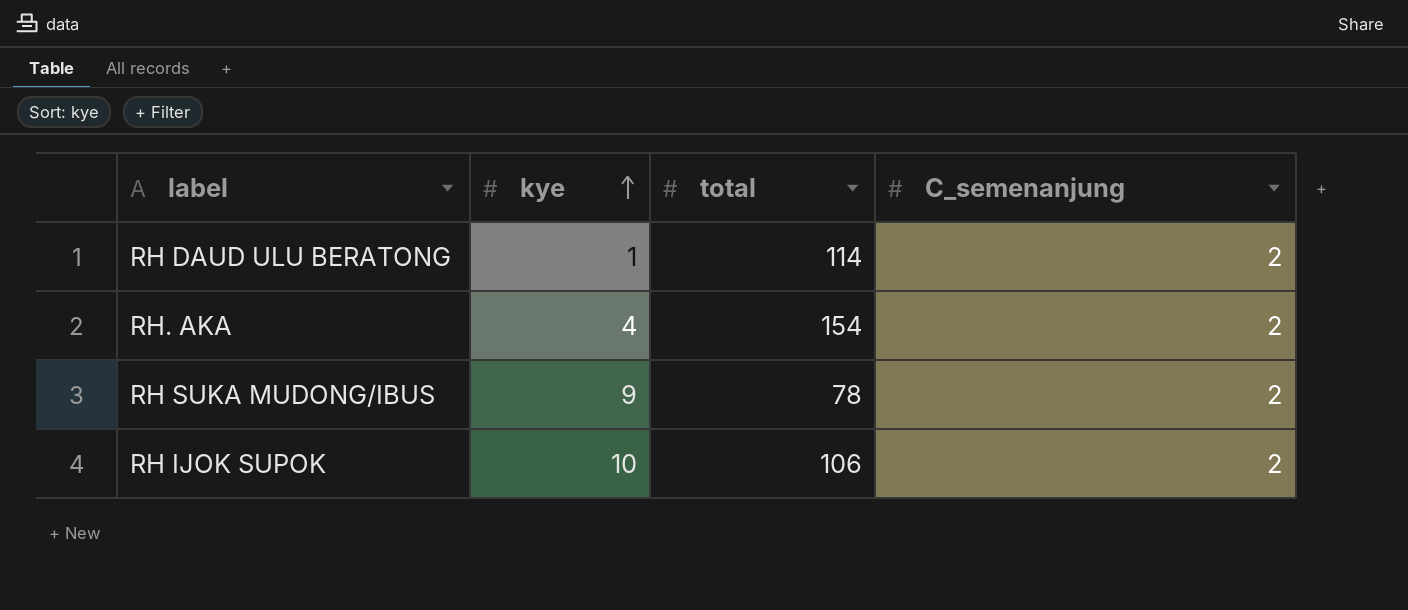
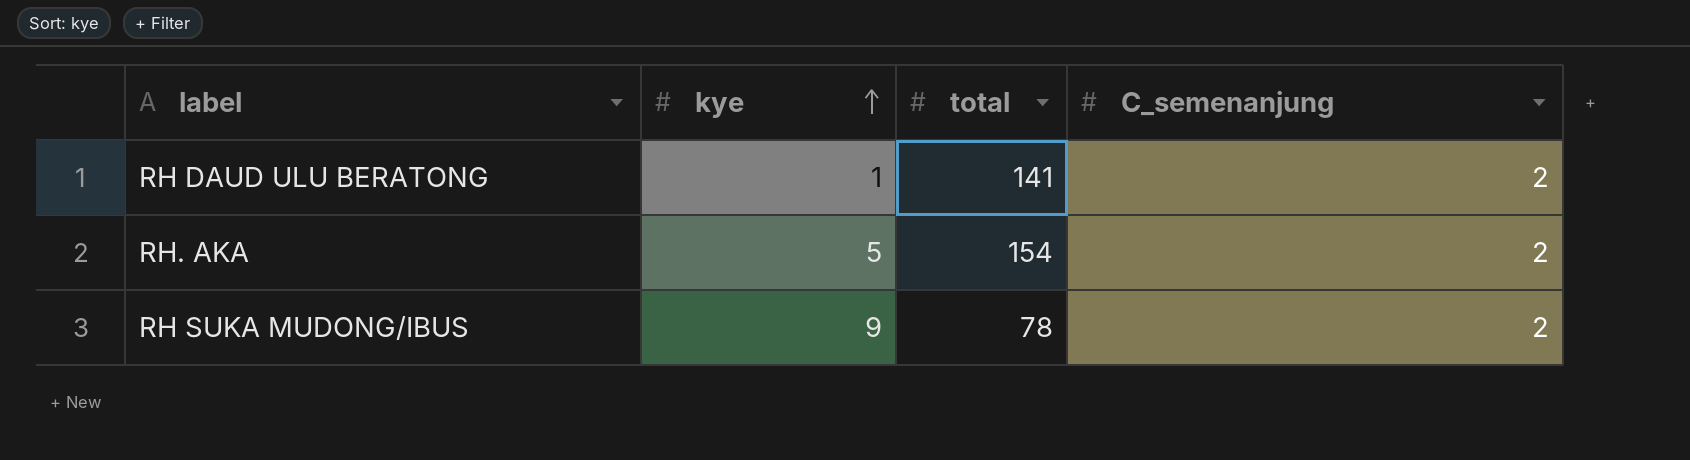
row RH IJOK SUPOK: 10 | 106 | 2 -> none
RH DAUD ULU BERATONG | total: 114 -> 141
RH. AKA | kye: 4 -> 5

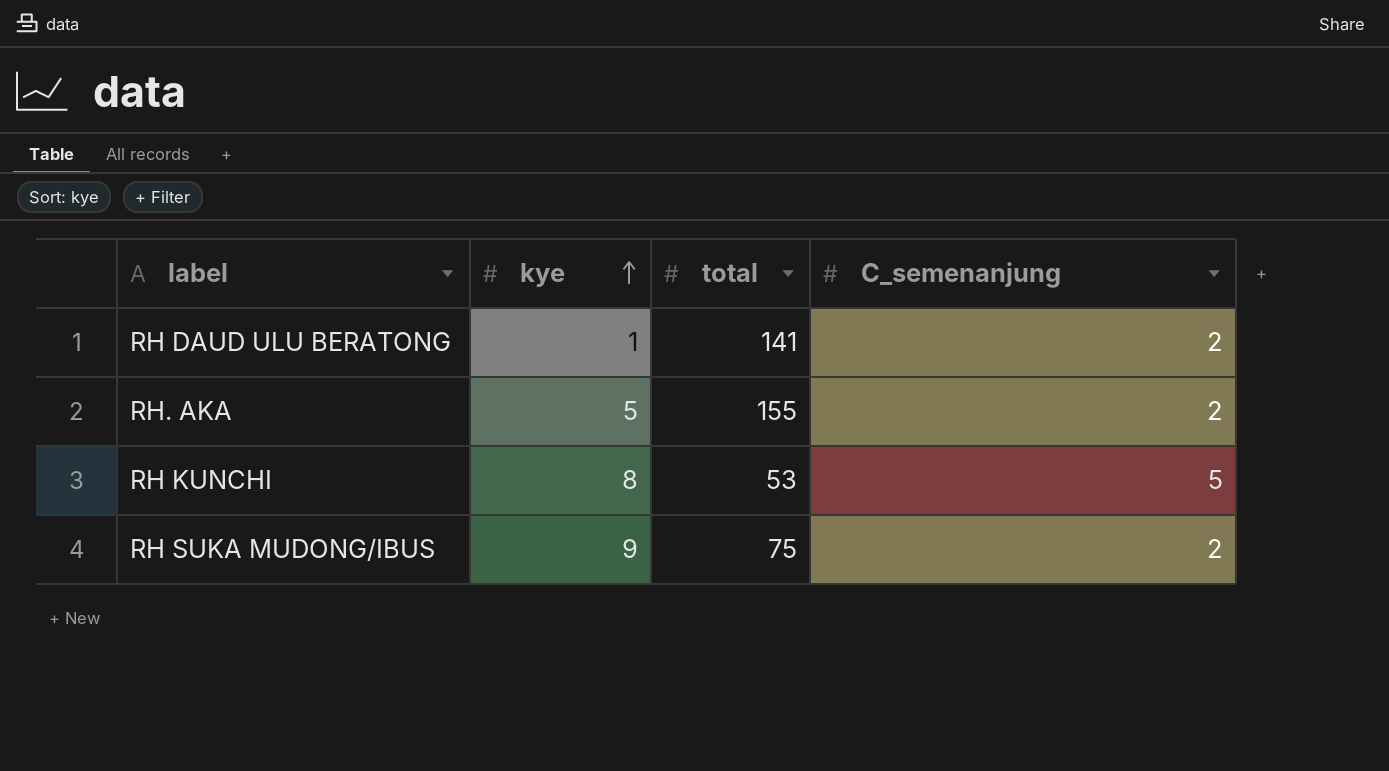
RH. AKA | total: 154 -> 155
row RH KUNCHI: none -> 8 | 53 | 5
RH SUKA MUDONG/IBUS | total: 78 -> 75

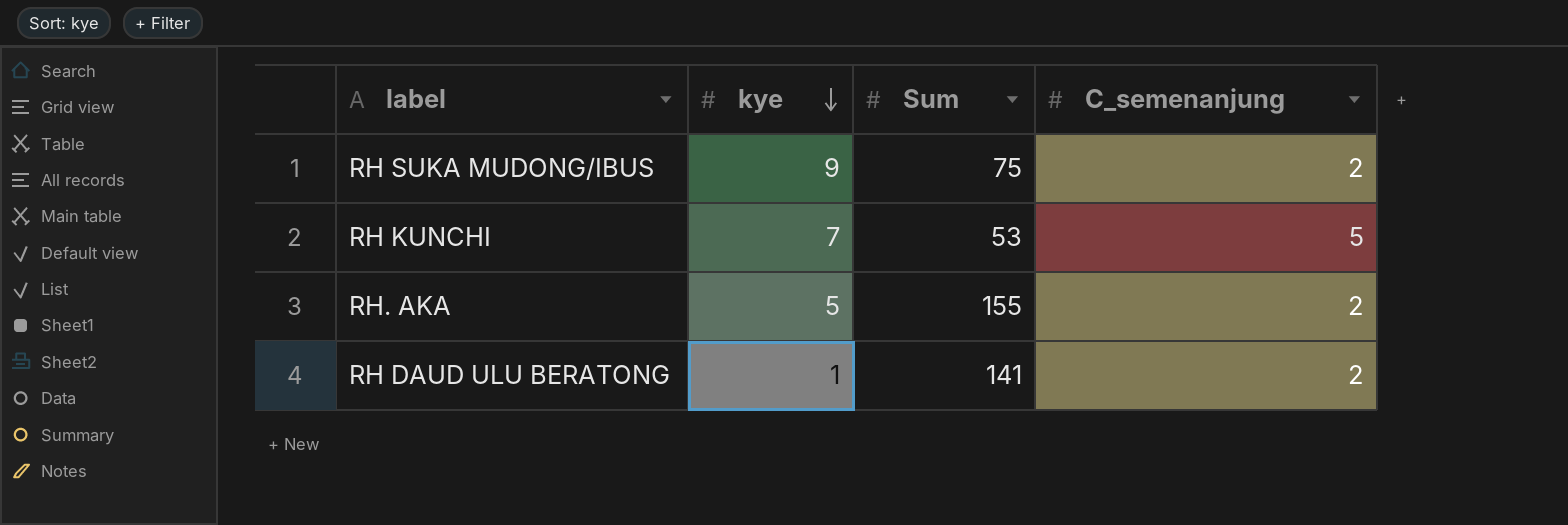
row order: kye ascending -> kye descending
column name: total -> Sum
RH KUNCHI | kye: 8 -> 7

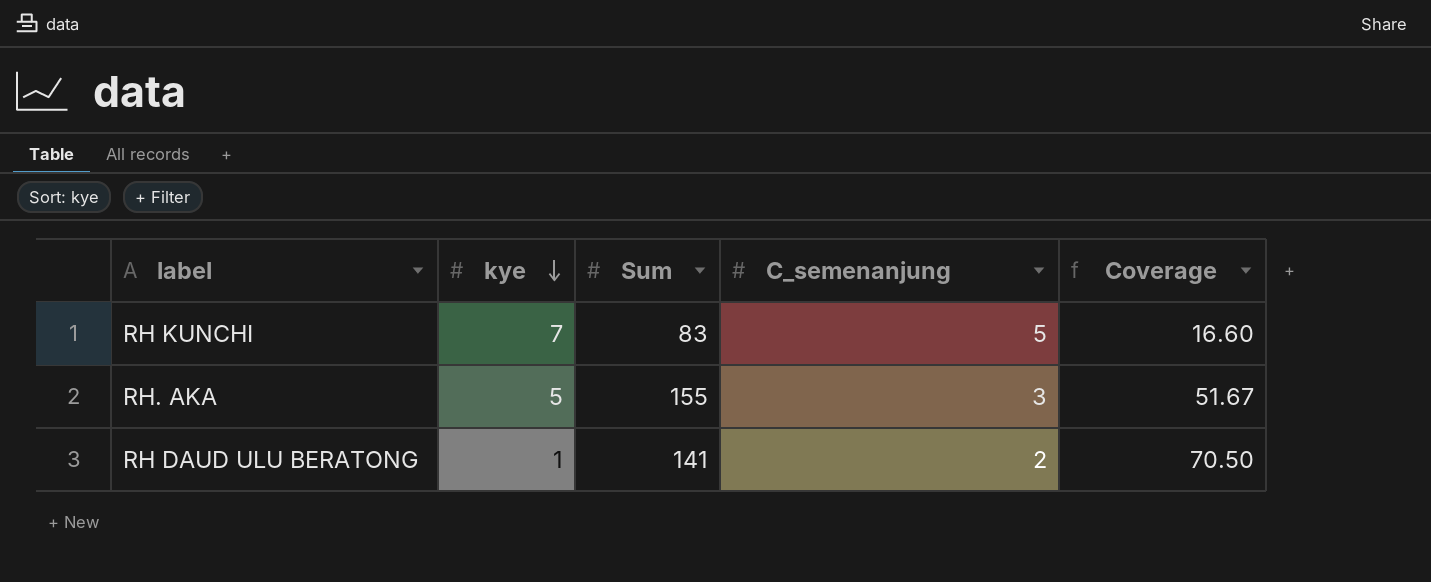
column Coverage | formula: none -> [Sum] / [C_semenanjung]
row RH SUKA MUDONG/IBUS: 9 | 75 | 2 -> none
RH KUNCHI | Sum: 53 -> 83
RH. AKA | C_semenanjung: 2 -> 3

